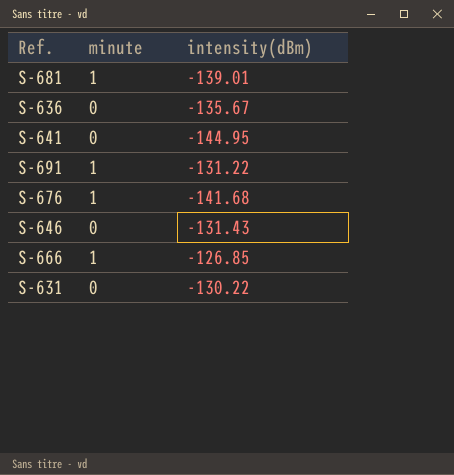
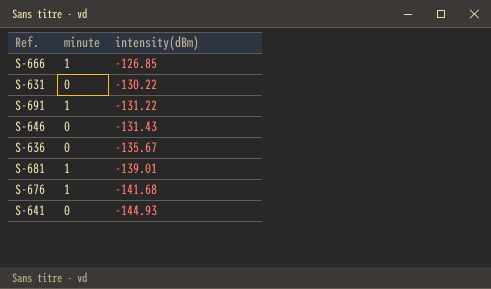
row order: none -> intensity(dBm) descending
S-641 | intensity(dBm): -144.95 -> -144.93

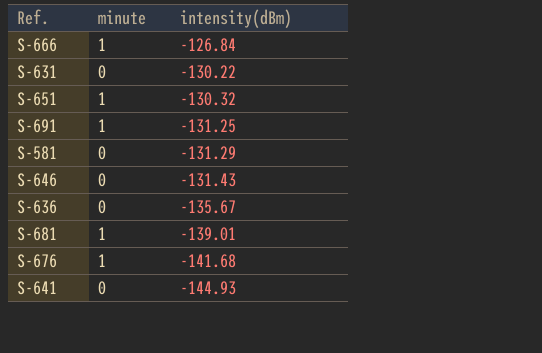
S-666 | intensity(dBm): -126.85 -> -126.84
row S-651: none -> 1 | -130.32
S-691 | intensity(dBm): -131.22 -> -131.25
row S-581: none -> 0 | -131.29

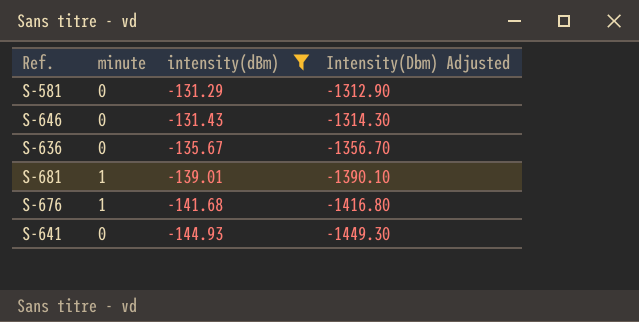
filter: none -> intensity(dBm) <= -131.29
column Intensity(Dbm) Adjusted | formula: none -> [intensity(dBm)] * 10

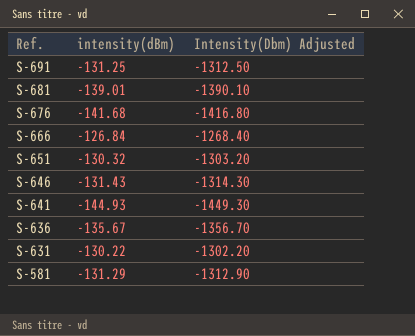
filter: intensity(dBm) <= -131.29 -> none
row order: intensity(dBm) descending -> Ref. descending
column minute | position: 2 -> none

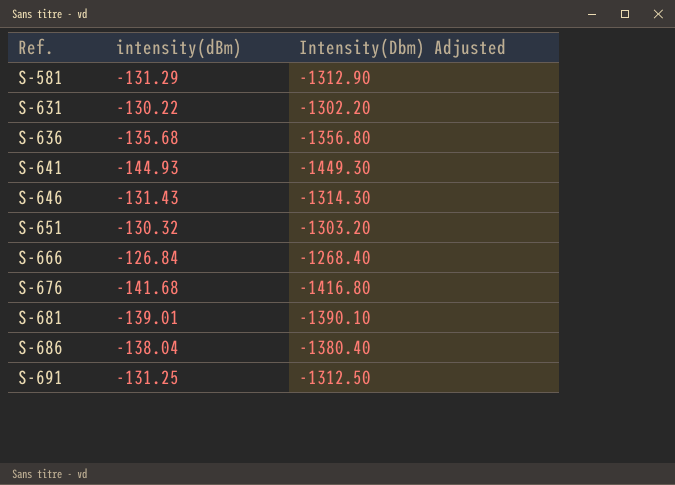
row order: Ref. descending -> Ref. ascending
S-636 | intensity(dBm): -135.67 -> -135.68
S-636 | Intensity(Dbm) Adjusted: -1356.70 -> -1356.80
row S-686: none -> -138.04 | -1380.40

